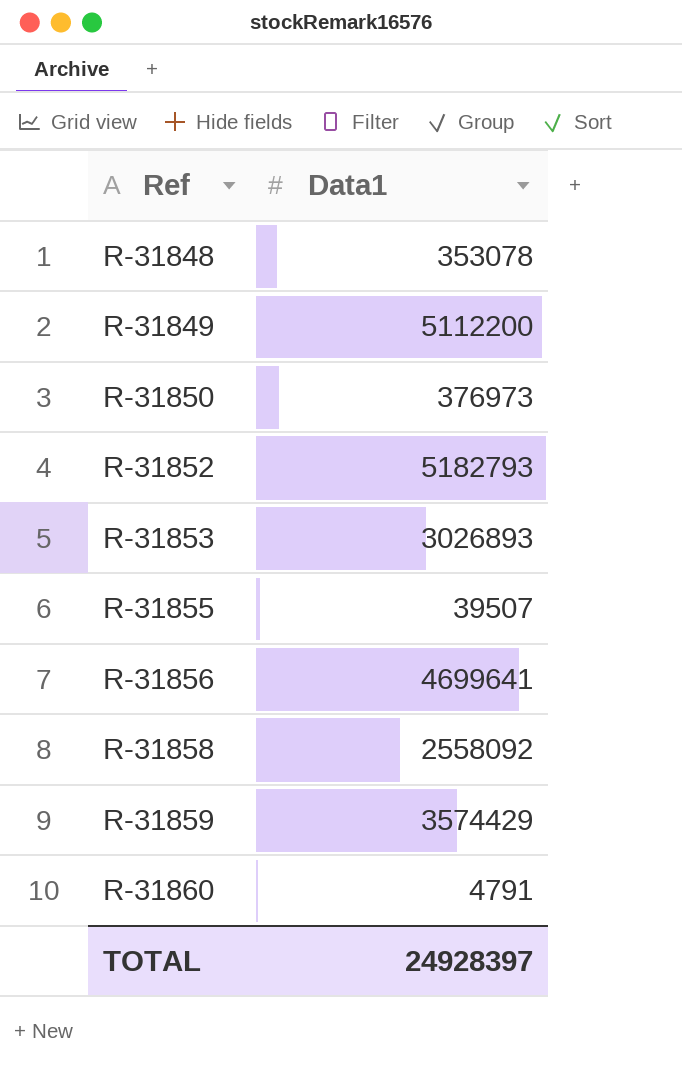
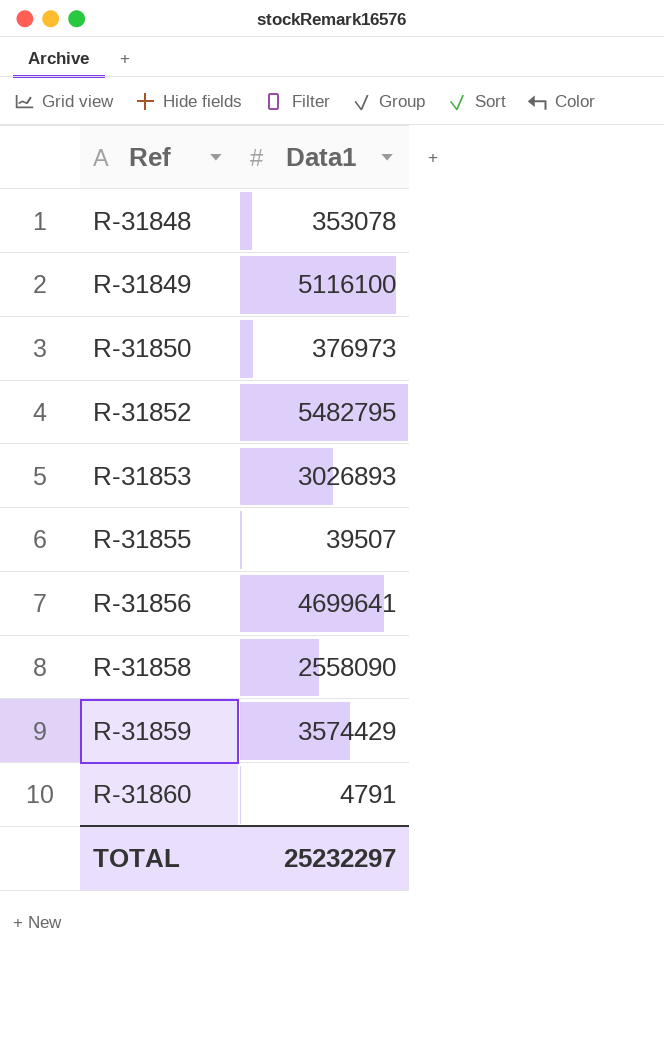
R-31849 | Data1: 5112200 -> 5116100
R-31852 | Data1: 5182793 -> 5482795
R-31858 | Data1: 2558092 -> 2558090
TOTAL | Data1: 24928397 -> 25232297

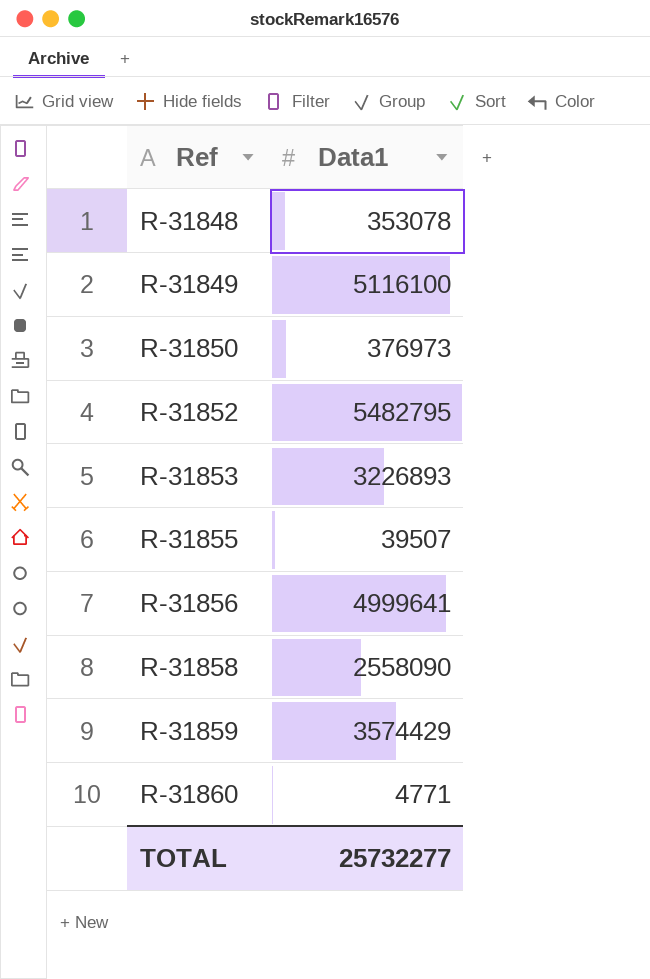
R-31853 | Data1: 3026893 -> 3226893
R-31856 | Data1: 4699641 -> 4999641
R-31860 | Data1: 4791 -> 4771
TOTAL | Data1: 25232297 -> 25732277

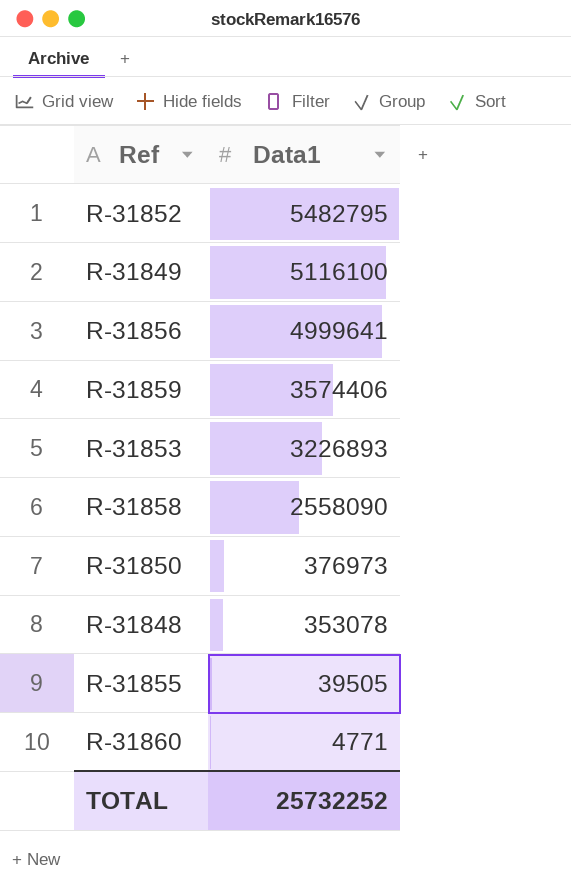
row order: Ref ascending -> Data1 descending
R-31859 | Data1: 3574429 -> 3574406
R-31855 | Data1: 39507 -> 39505
TOTAL | Data1: 25732277 -> 25732252

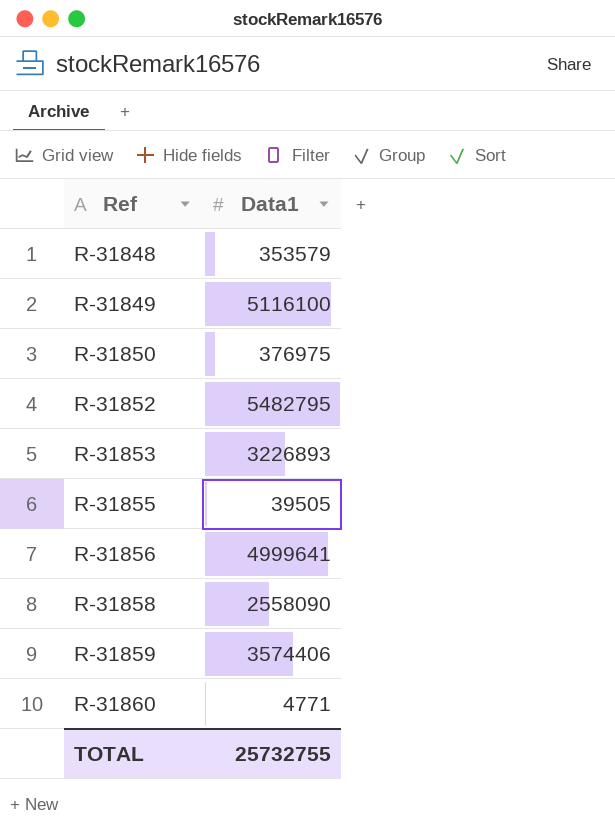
row order: Data1 descending -> Ref ascending
R-31848 | Data1: 353078 -> 353579
R-31850 | Data1: 376973 -> 376975
TOTAL | Data1: 25732252 -> 25732755

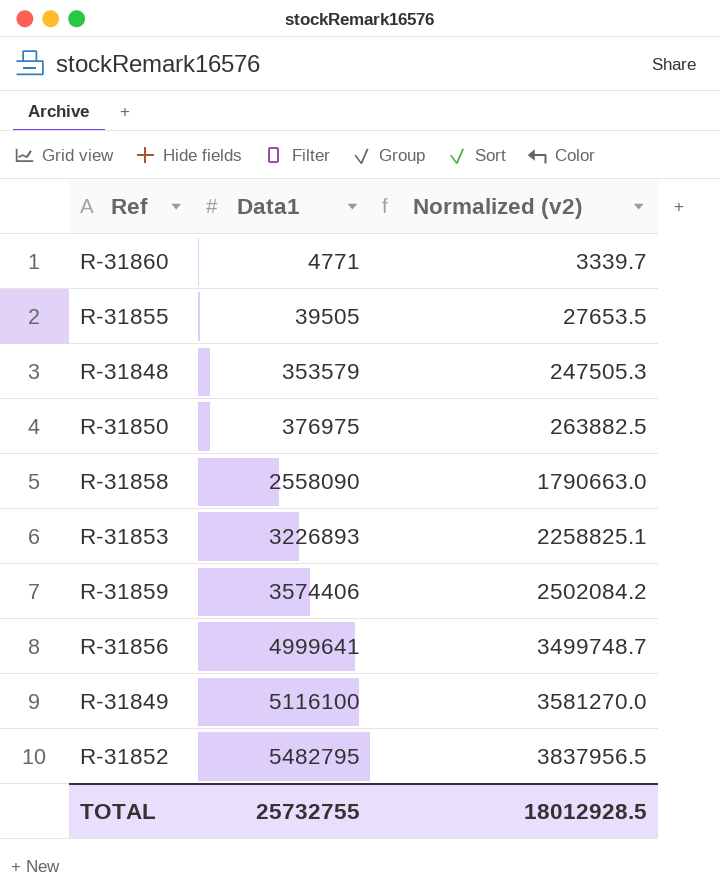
row order: Ref ascending -> Data1 ascending
column Normalized (v2) | formula: none -> [Data1] * 0.7

